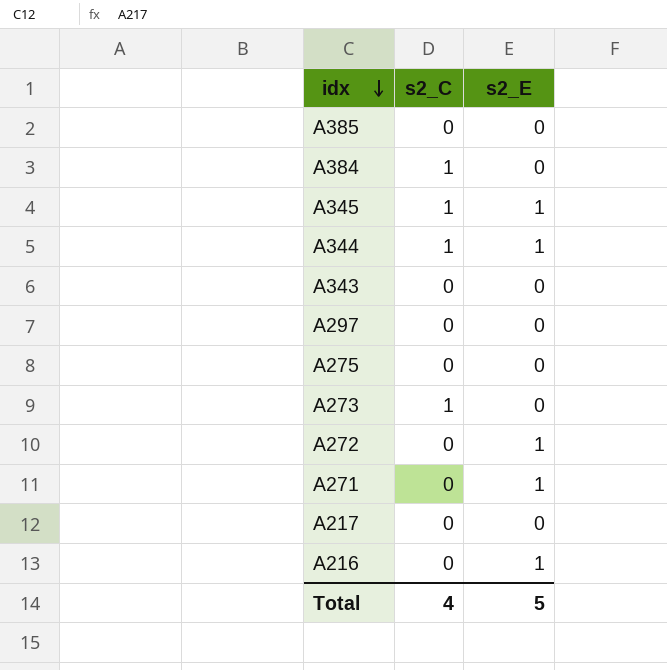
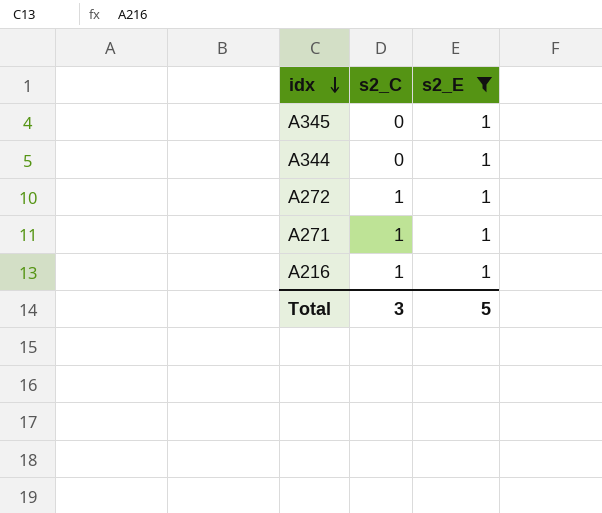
filter: none -> s2_E = 1
A345 | s2_C: 1 -> 0
A344 | s2_C: 1 -> 0
A272 | s2_C: 0 -> 1
A271 | s2_C: 0 -> 1
A216 | s2_C: 0 -> 1
Total | s2_C: 4 -> 3

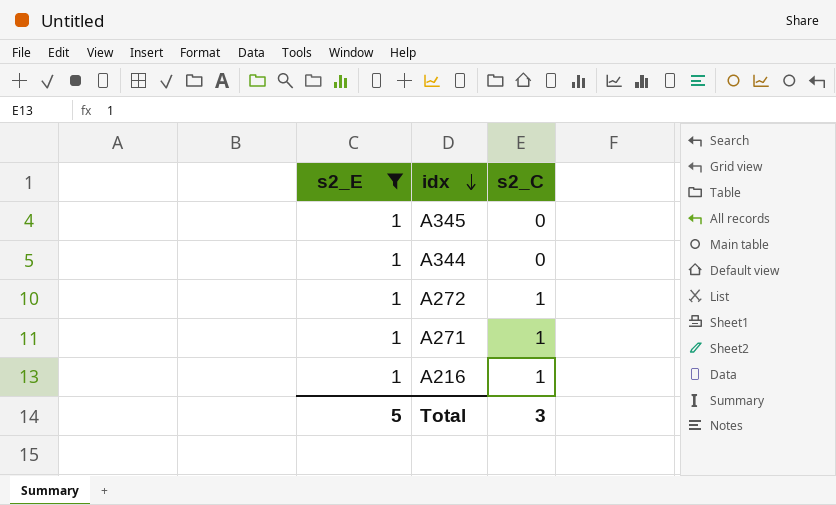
column s2_E | position: 3 -> 1

